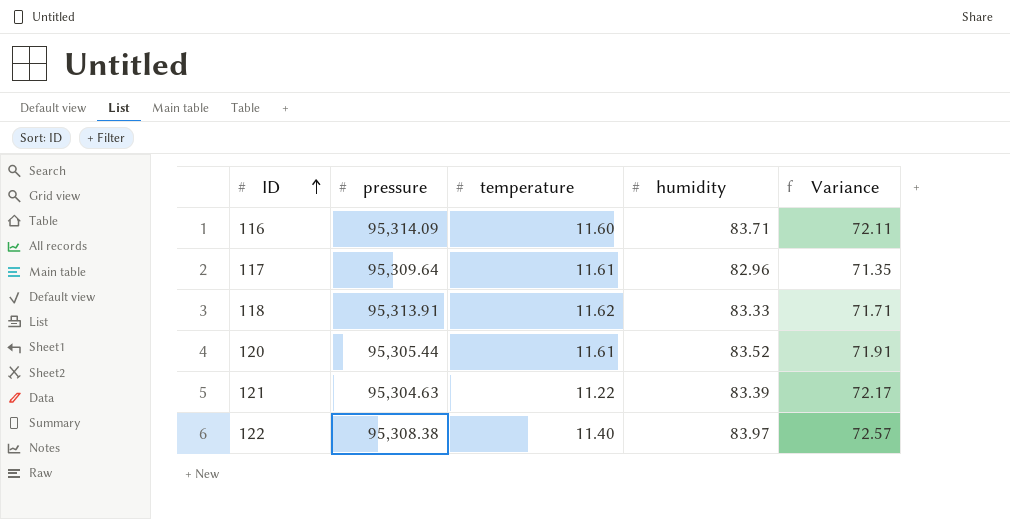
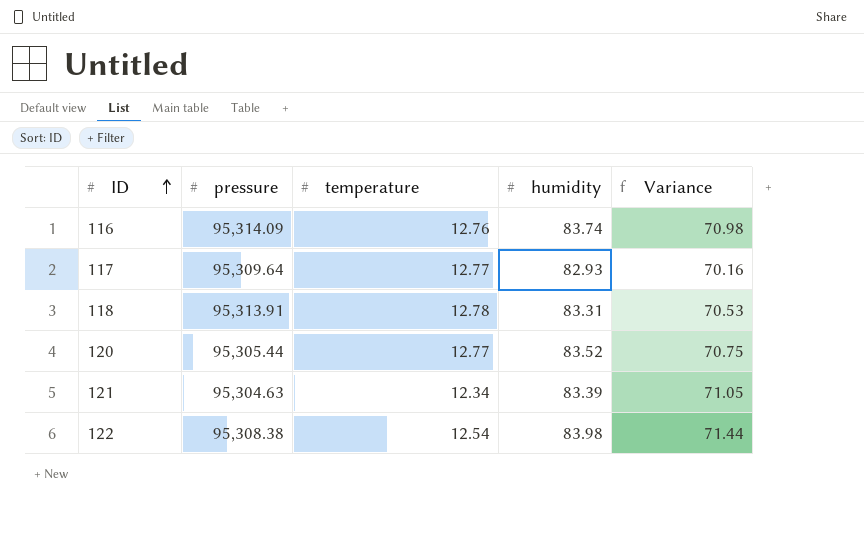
116 | temperature: 11.60 -> 12.76
116 | humidity: 83.71 -> 83.74
116 | Variance: 72.11 -> 70.98
117 | temperature: 11.61 -> 12.77
117 | humidity: 82.96 -> 82.93
117 | Variance: 71.35 -> 70.16
118 | temperature: 11.62 -> 12.78
118 | humidity: 83.33 -> 83.31
118 | Variance: 71.71 -> 70.53
120 | temperature: 11.61 -> 12.77
120 | Variance: 71.91 -> 70.75
121 | temperature: 11.22 -> 12.34
121 | Variance: 72.17 -> 71.05
122 | temperature: 11.40 -> 12.54
122 | humidity: 83.97 -> 83.98
122 | Variance: 72.57 -> 71.44

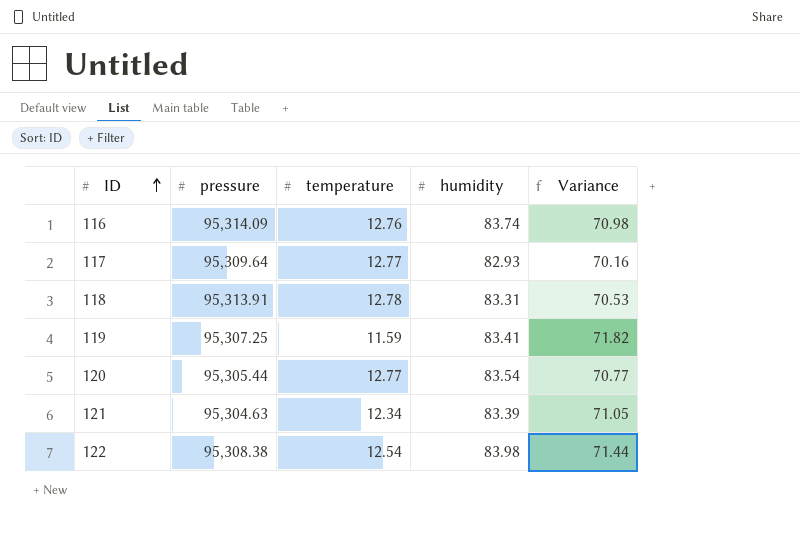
row 119: none -> 95,307.25 | 11.59 | 83.41 | 71.82
120 | humidity: 83.52 -> 83.54
120 | Variance: 70.75 -> 70.77

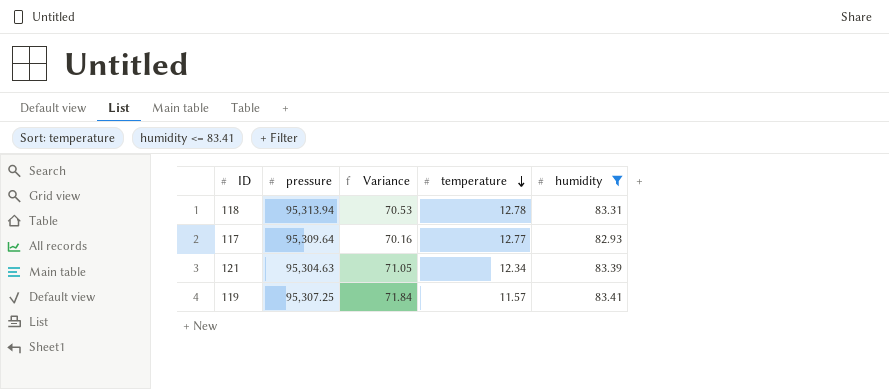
filter: none -> humidity <= 83.41
row order: ID ascending -> temperature descending
column Variance | position: 5 -> 3
118 | pressure: 95,313.91 -> 95,313.94
119 | Variance: 71.82 -> 71.84
119 | temperature: 11.59 -> 11.57

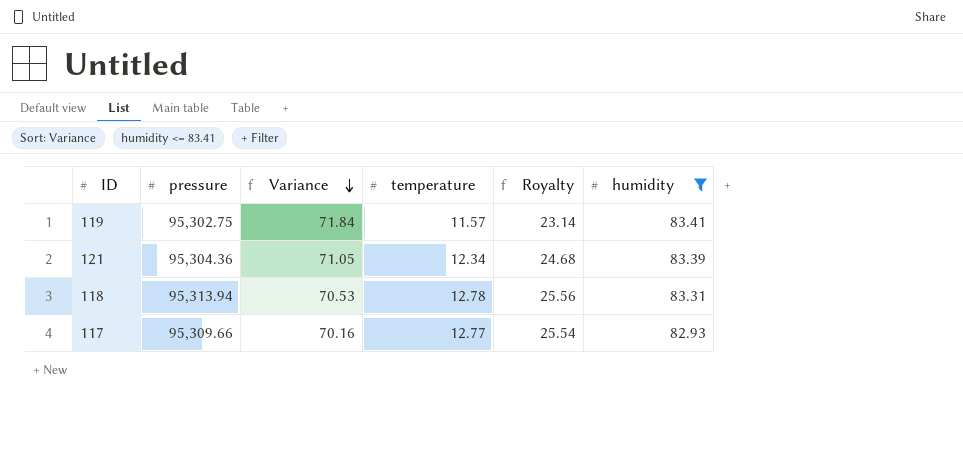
row order: temperature descending -> Variance descending
column Royalty | formula: none -> [temperature] * 2
119 | pressure: 95,307.25 -> 95,302.75
121 | pressure: 95,304.63 -> 95,304.36
117 | pressure: 95,309.64 -> 95,309.66

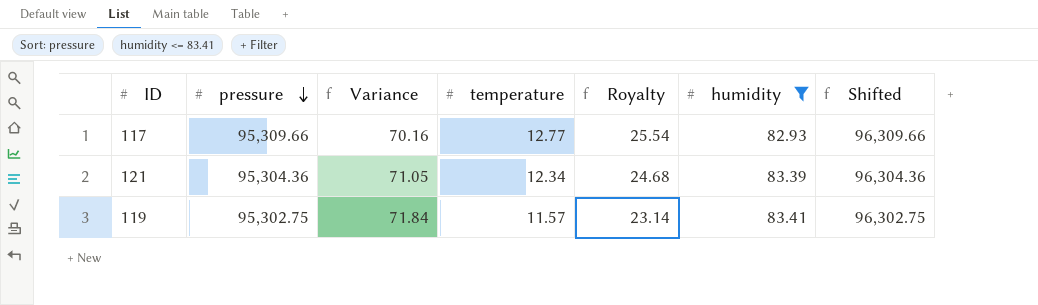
row order: Variance descending -> pressure descending
column Shifted | formula: none -> [pressure] + 1000
row 118: 95,313.94 | 70.53 | 12.78 | 25.56 | 83.31 -> none

